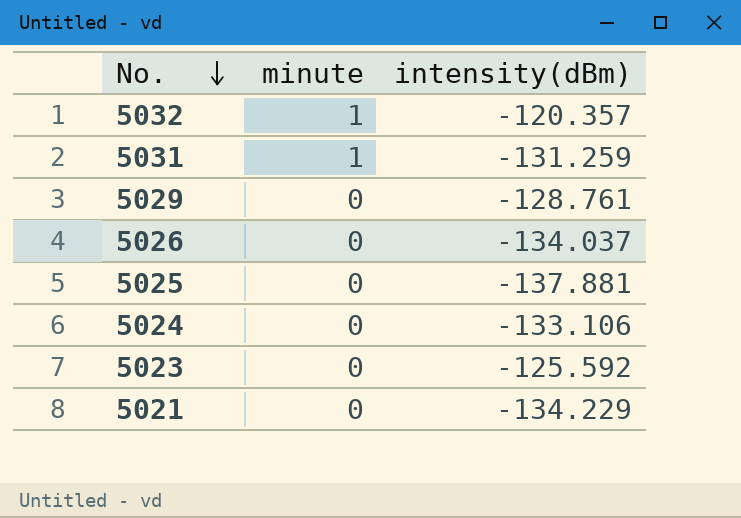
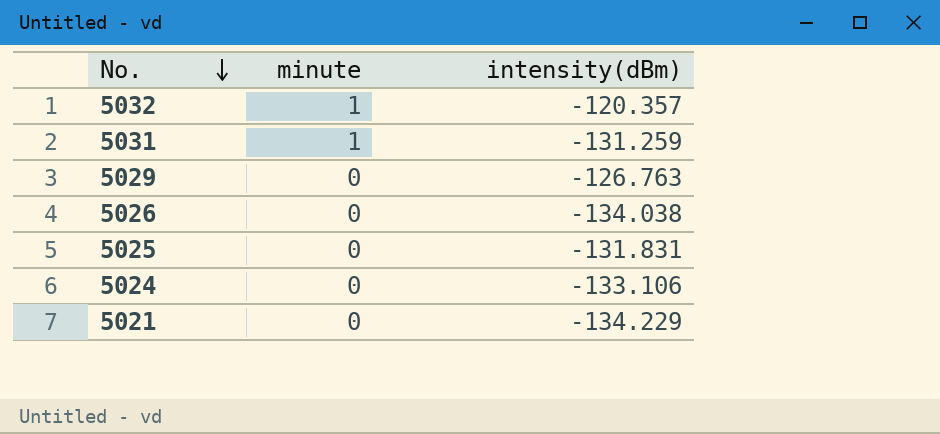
row 5023: 0 | -125.592 -> none
5029 | intensity(dBm): -128.761 -> -126.763
5026 | intensity(dBm): -134.037 -> -134.038
5025 | intensity(dBm): -137.881 -> -131.831

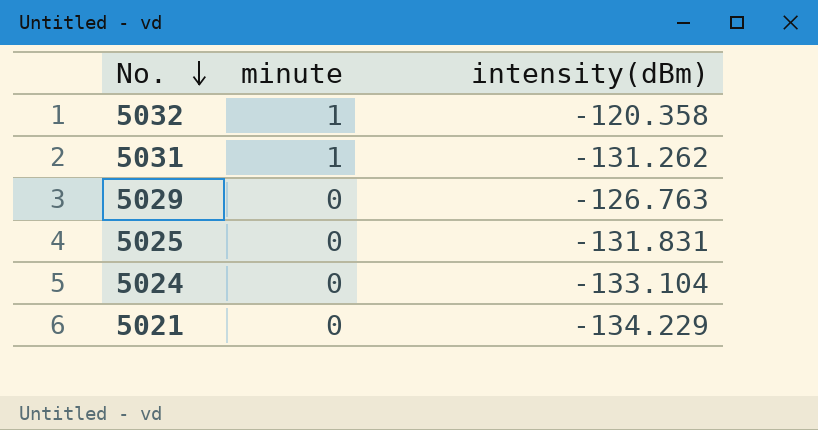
row 5026: 0 | -134.038 -> none
5032 | intensity(dBm): -120.357 -> -120.358
5031 | intensity(dBm): -131.259 -> -131.262
5024 | intensity(dBm): -133.106 -> -133.104

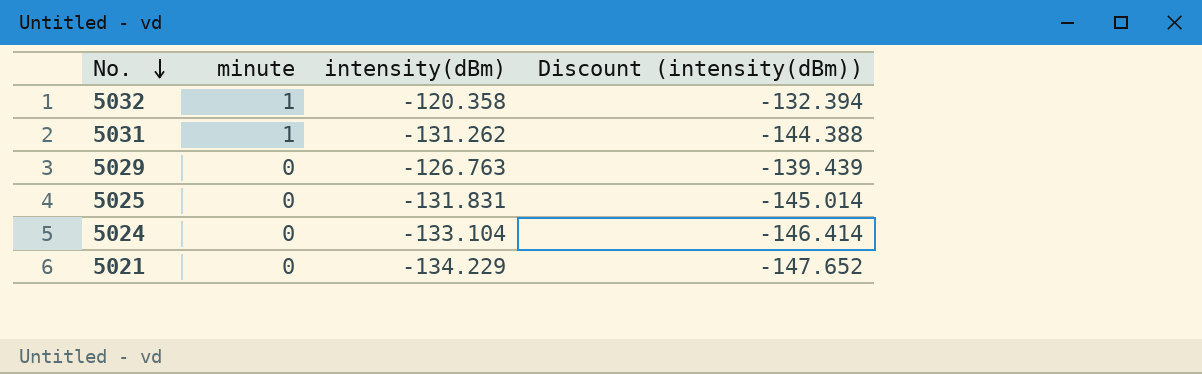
column Discount (intensity(dBm)) | formula: none -> [intensity(dBm)] * 1.1

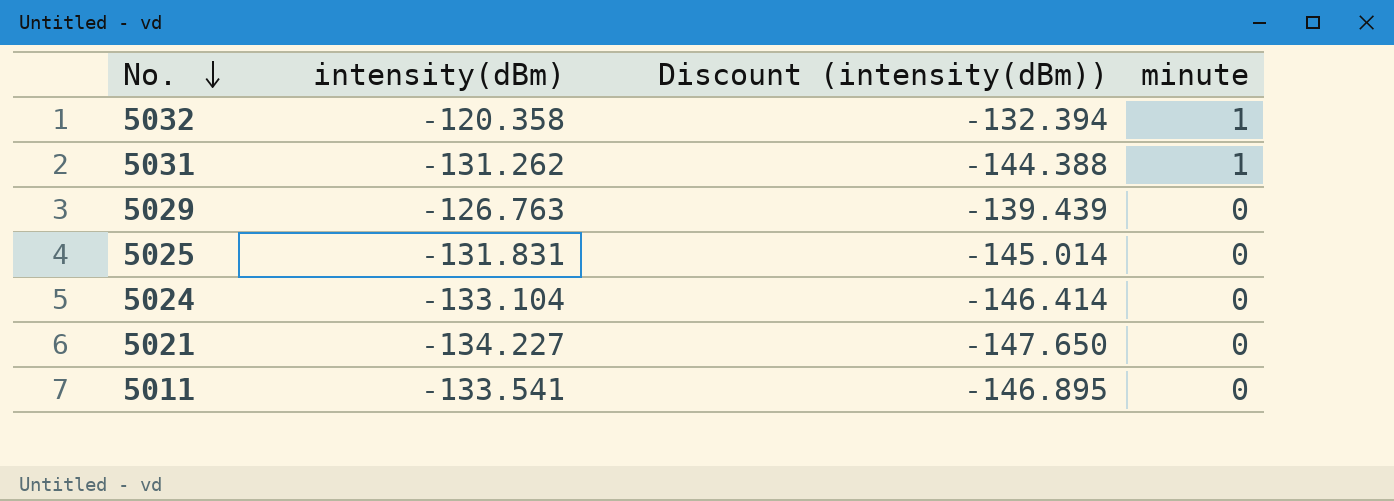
column minute | position: 2 -> 4
5021 | intensity(dBm): -134.229 -> -134.227
5021 | Discount (intensity(dBm)): -147.652 -> -147.650
row 5011: none -> -133.541 | -146.895 | 0

